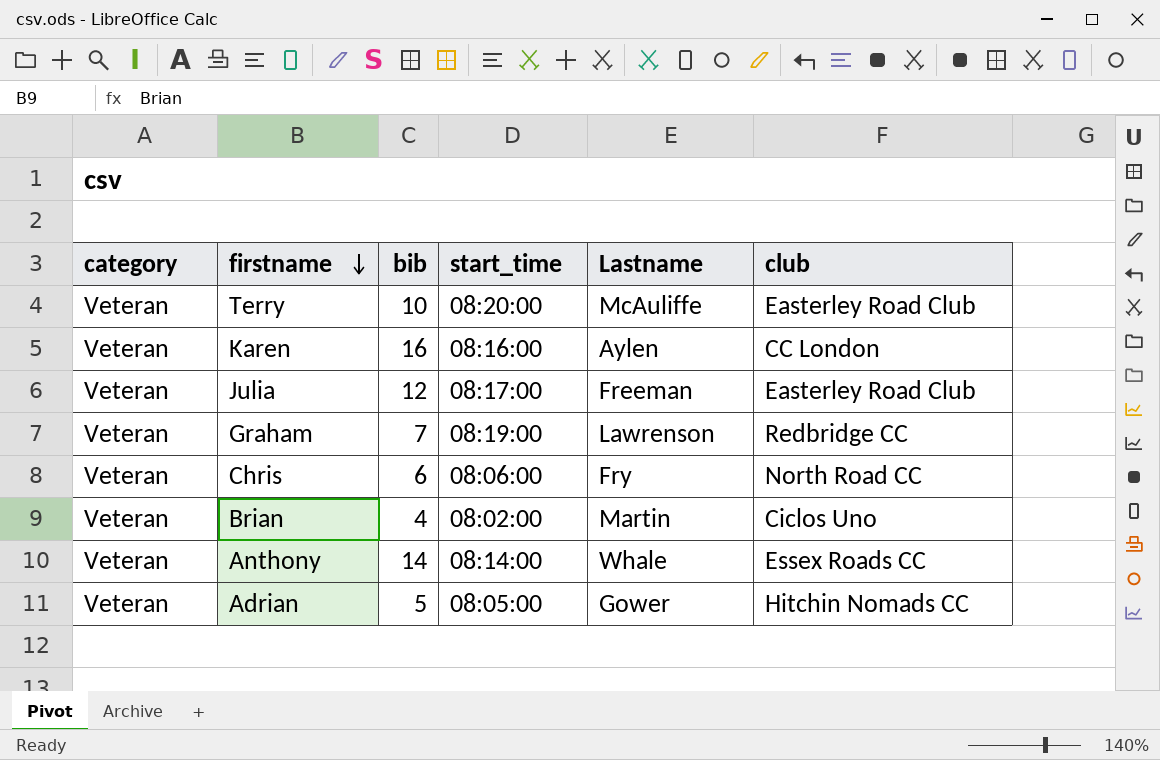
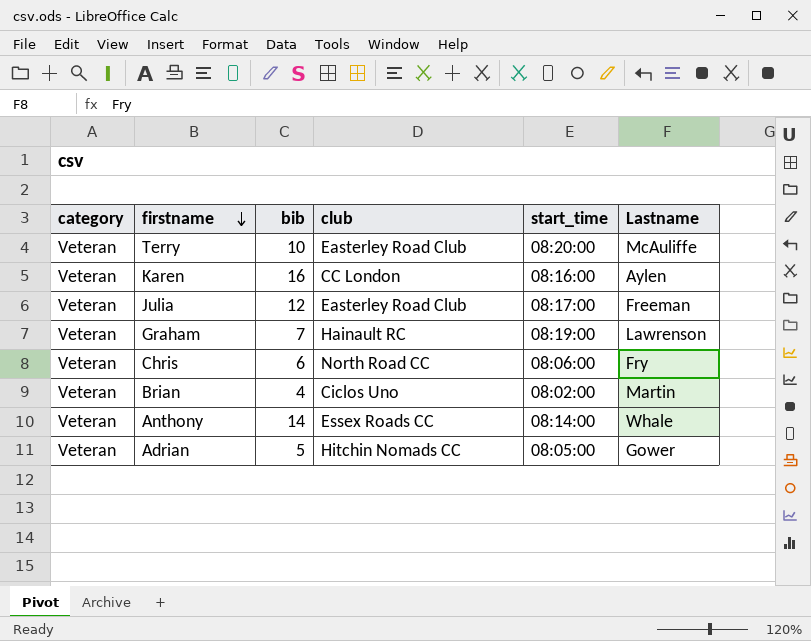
column club | position: 6 -> 4
Graham | club: Redbridge CC -> Hainault RC

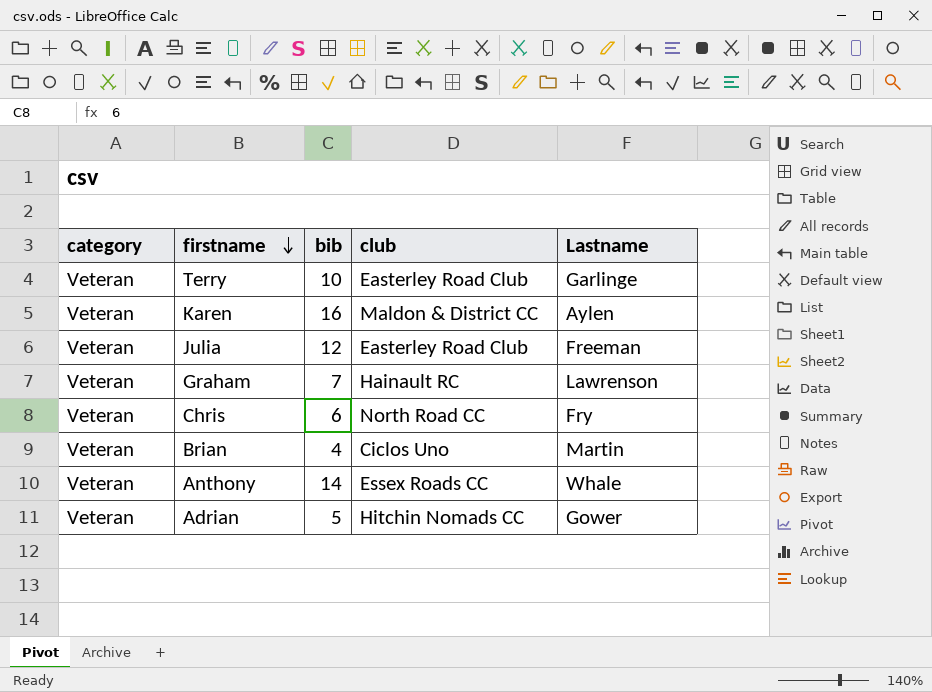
column start_time | position: 5 -> none
Terry | Lastname: McAuliffe -> Garlinge
Karen | club: CC London -> Maldon & District CC

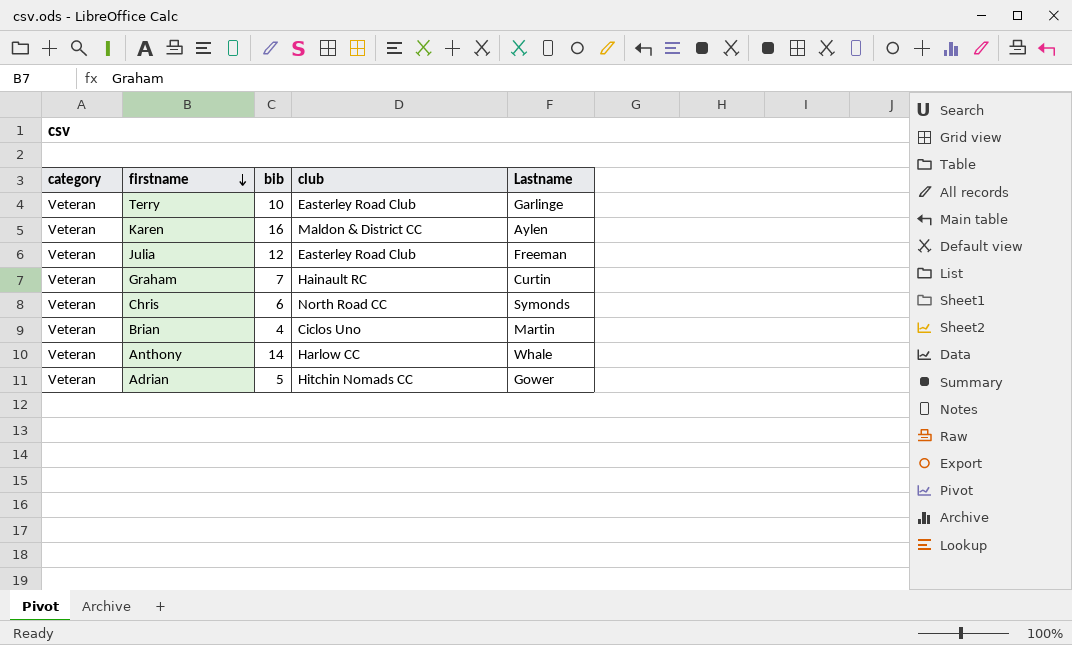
Graham | Lastname: Lawrenson -> Curtin
Chris | Lastname: Fry -> Symonds
Anthony | club: Essex Roads CC -> Harlow CC

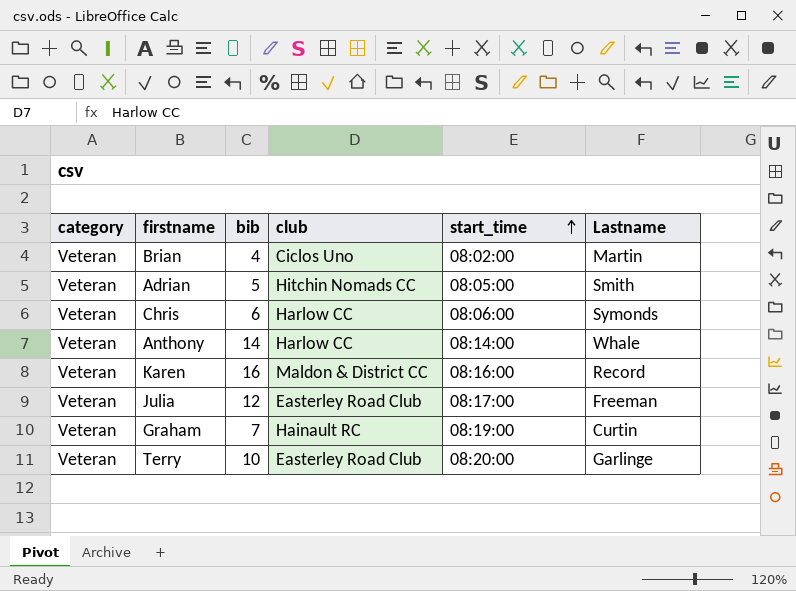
row order: firstname descending -> start_time ascending
column start_time | position: none -> 5
Adrian | Lastname: Gower -> Smith
Chris | club: North Road CC -> Harlow CC
Karen | Lastname: Aylen -> Record

